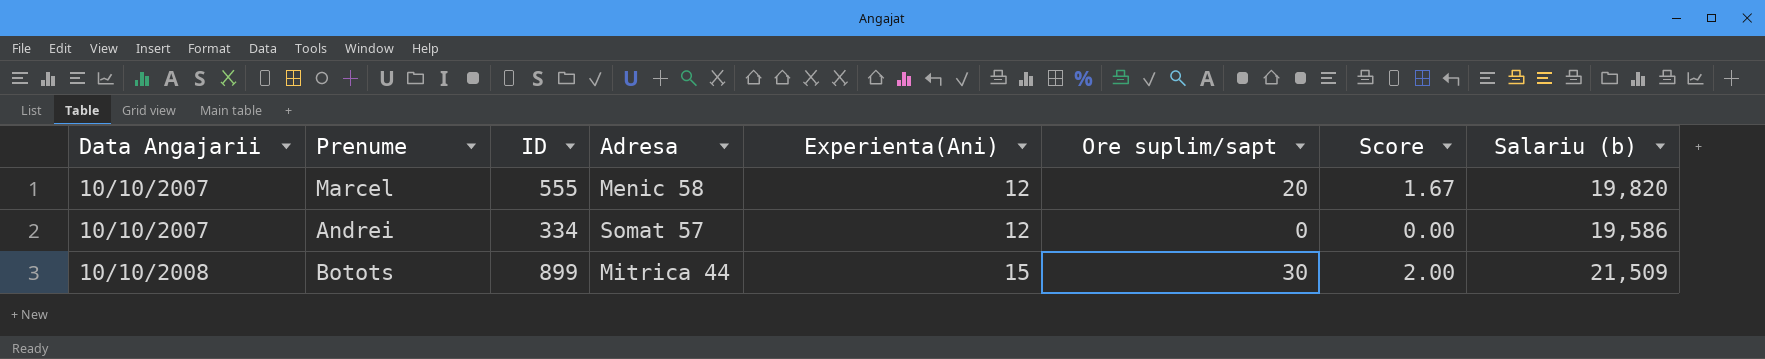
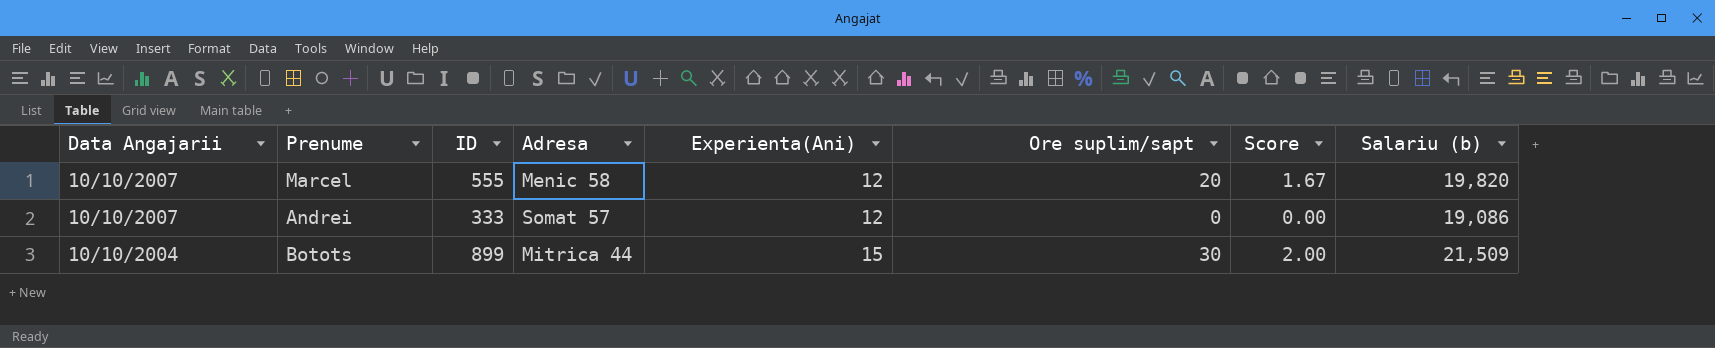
Andrei | ID: 334 -> 333
Andrei | Salariu (b): 19,586 -> 19,086
Botots | Data Angajarii: 10/10/2008 -> 10/10/2004

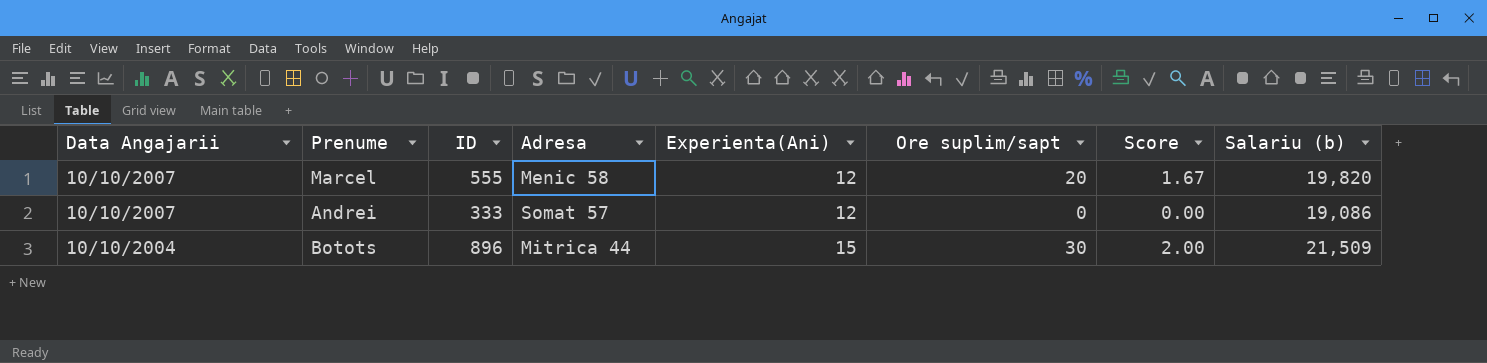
Botots | ID: 899 -> 896

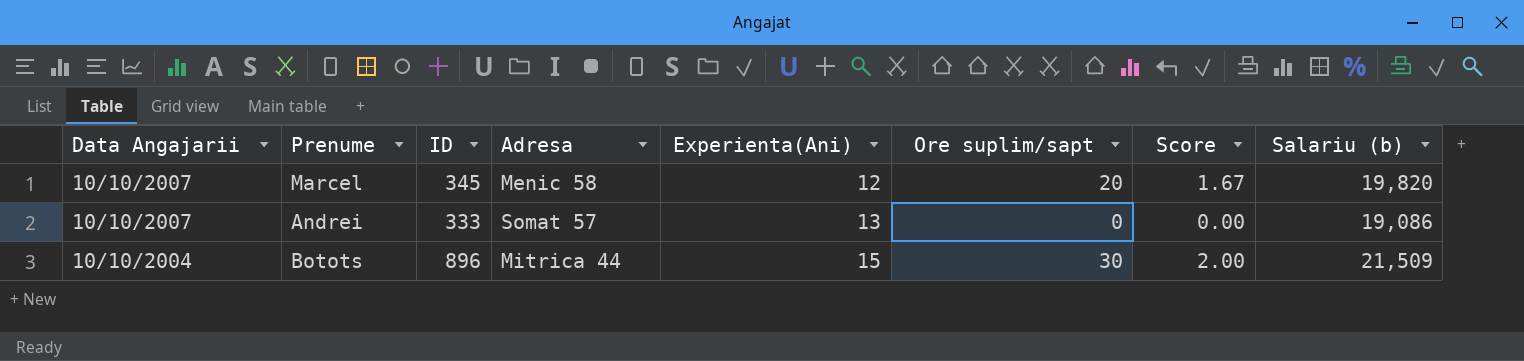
Marcel | ID: 555 -> 345
Andrei | Experienta(Ani): 12 -> 13

